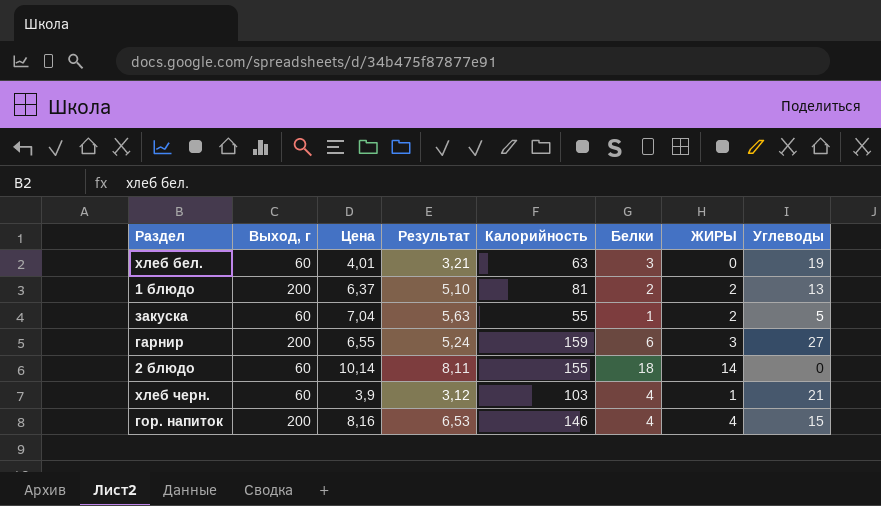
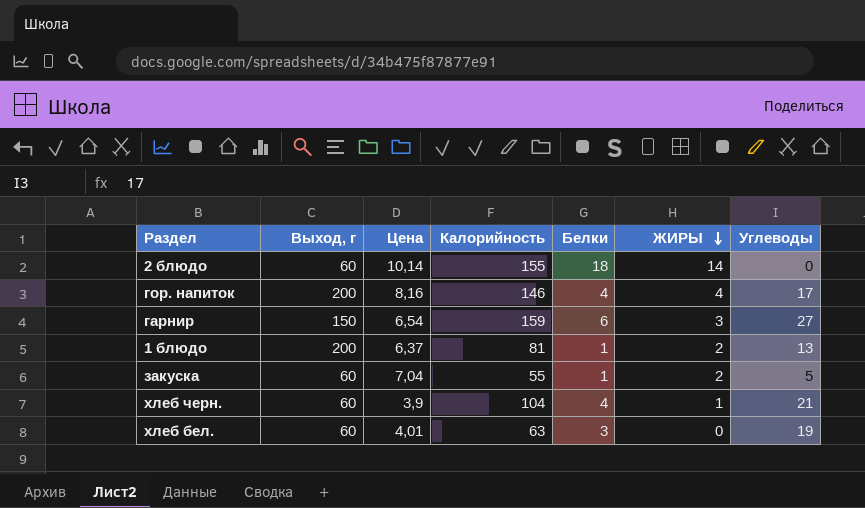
row order: none -> ЖИРЫ descending
column Результат | formula: [Цена] * 0,8 -> none
гор. напиток | Углеводы: 15 -> 17
гарнир | Выход, г: 200 -> 150
гарнир | Цена: 6,55 -> 6,54
1 блюдо | Белки: 2 -> 1
хлеб черн. | Калорийность: 103 -> 104

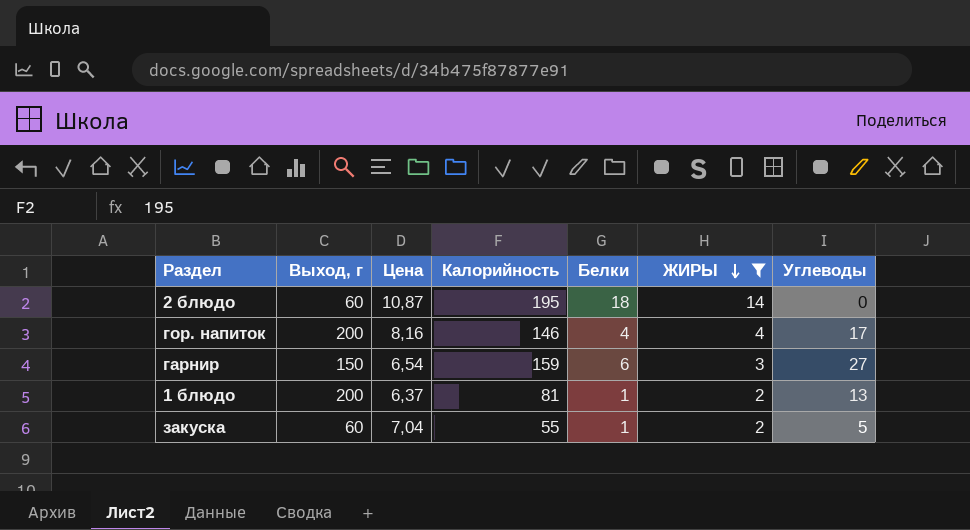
filter: none -> ЖИРЫ >= 2
2 блюдо | Цена: 10,14 -> 10,87
2 блюдо | Калорийность: 155 -> 195

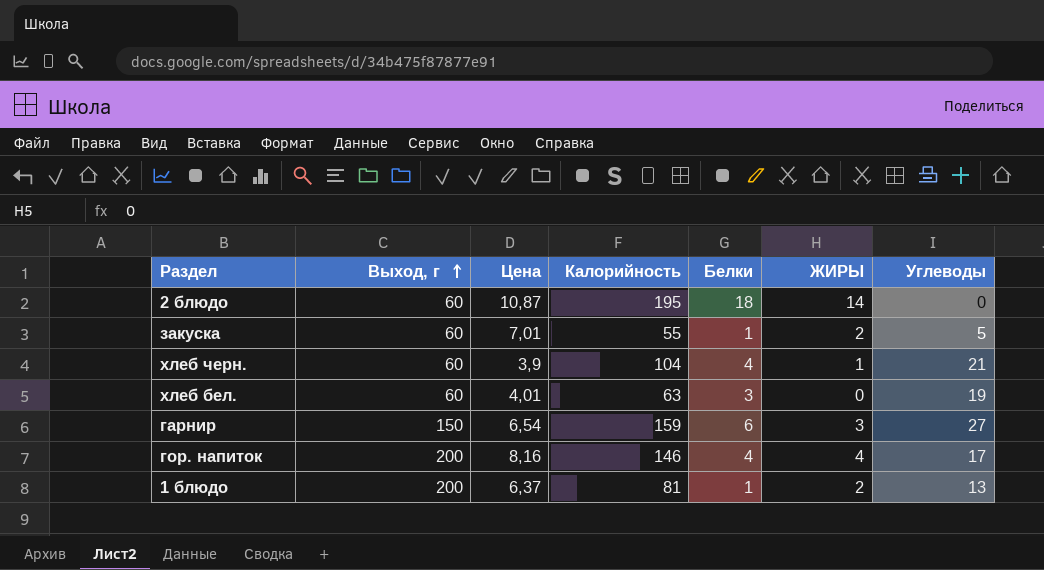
filter: ЖИРЫ >= 2 -> none
row order: ЖИРЫ descending -> Выход, г ascending
закуска | Цена: 7,04 -> 7,01

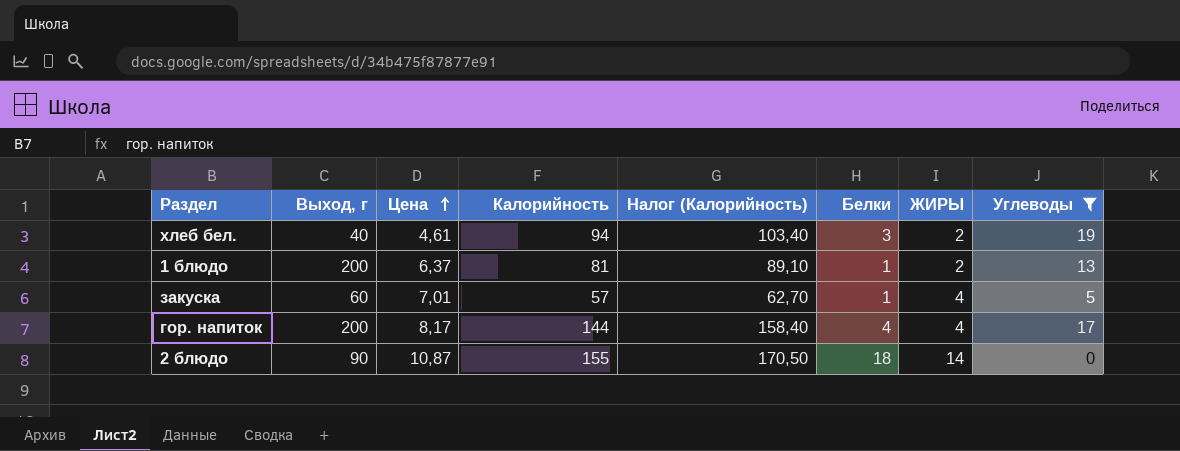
filter: none -> Углеводы <= 19
row order: Выход, г ascending -> Цена ascending
column Налог (Калорийность) | formula: none -> [Калорийность] * 1,1
хлеб бел. | Выход, г: 60 -> 40
хлеб бел. | Цена: 4,01 -> 4,61
хлеб бел. | Калорийность: 63 -> 94
хлеб бел. | ЖИРЫ: 0 -> 2
закуска | Калорийность: 55 -> 57
закуска | ЖИРЫ: 2 -> 4
гор. напиток | Цена: 8,16 -> 8,17
гор. напиток | Калорийность: 146 -> 144
2 блюдо | Выход, г: 60 -> 90
2 блюдо | Калорийность: 195 -> 155

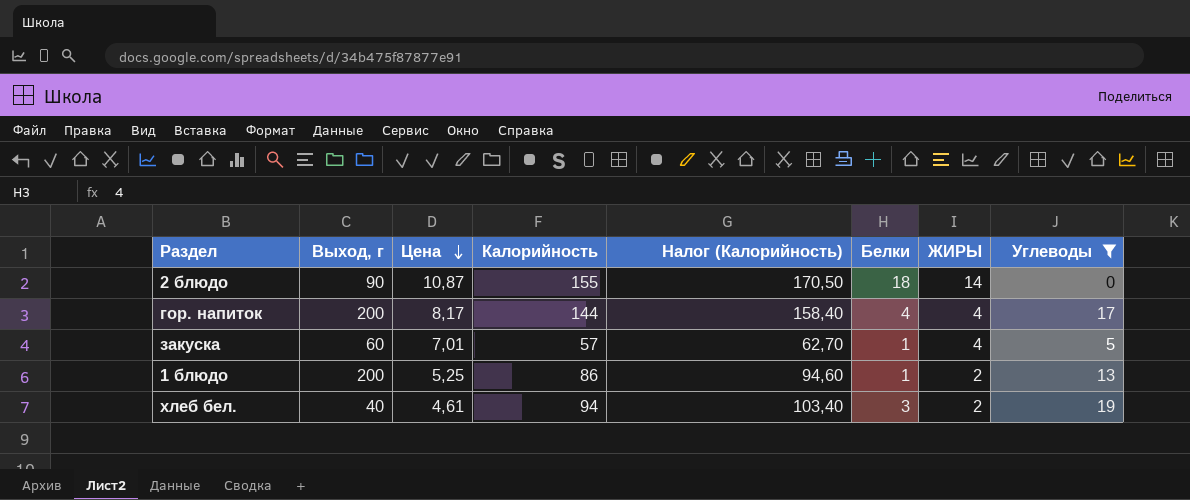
row order: Цена ascending -> Цена descending
1 блюдо | Цена: 6,37 -> 5,25
1 блюдо | Калорийность: 81 -> 86
1 блюдо | Налог (Калорийность): 89,10 -> 94,60

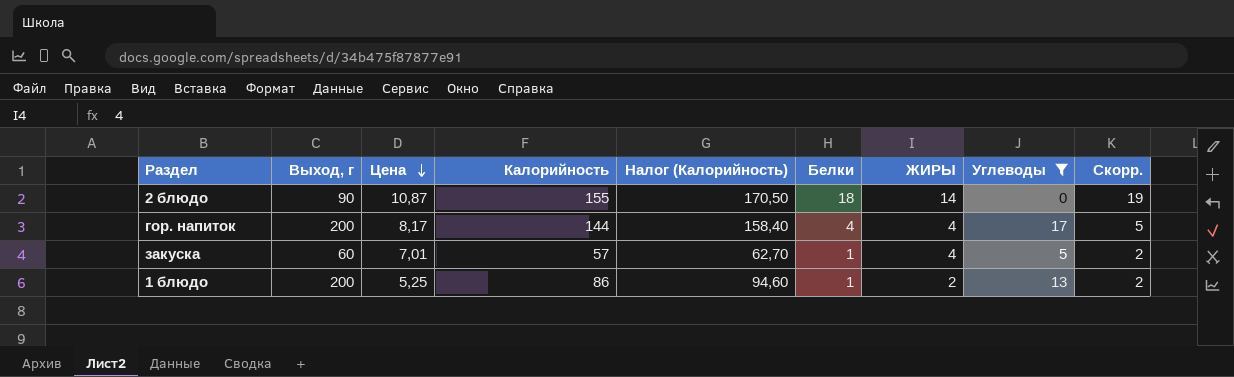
column Скорр. | formula: none -> [Белки] + 1
row хлеб бел.: 40 | 4,61 | 94 | 103,40 | 3 | 2 | 19 -> none

